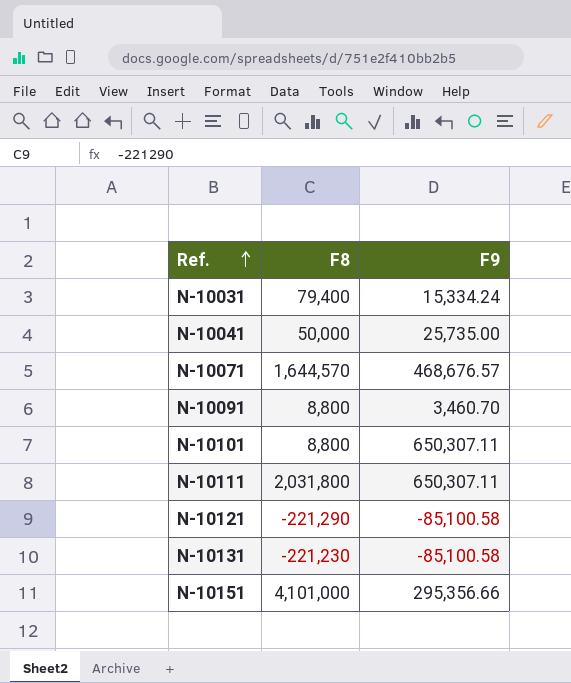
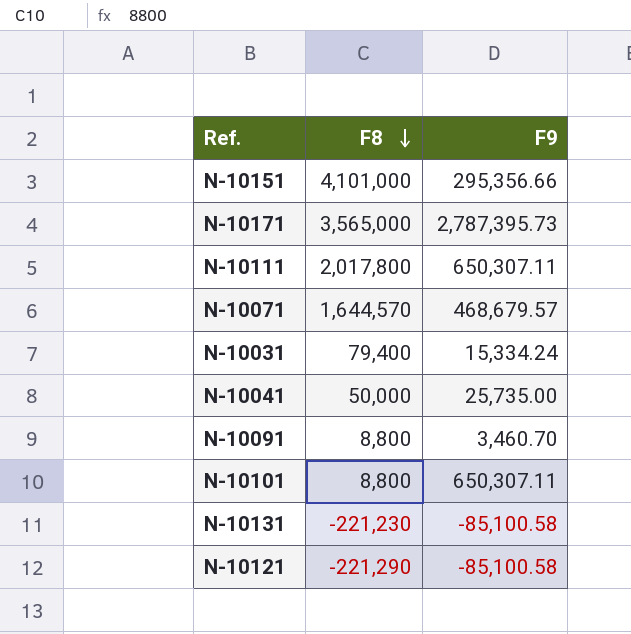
row order: Ref. ascending -> F8 descending
row N-10171: none -> 3,565,000 | 2,787,395.73
N-10111 | F8: 2,031,800 -> 2,017,800
N-10071 | F9: 468,676.57 -> 468,679.57

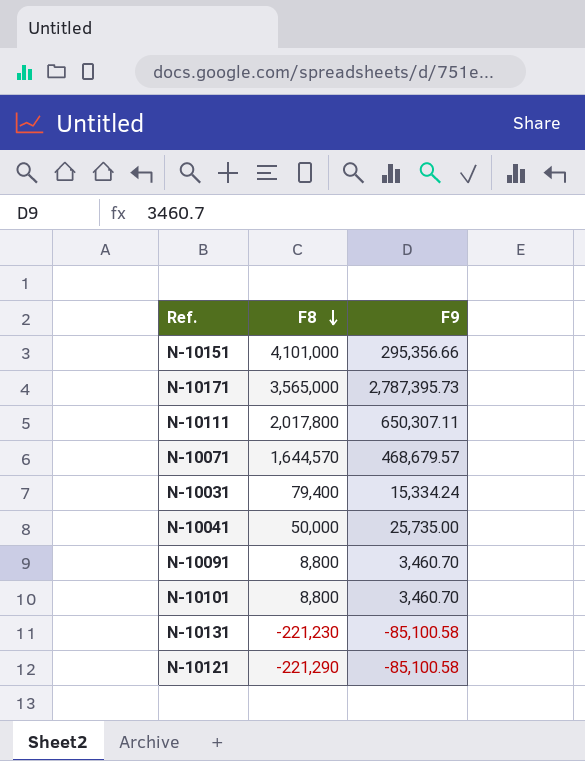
N-10101 | F9: 650,307.11 -> 3,460.70

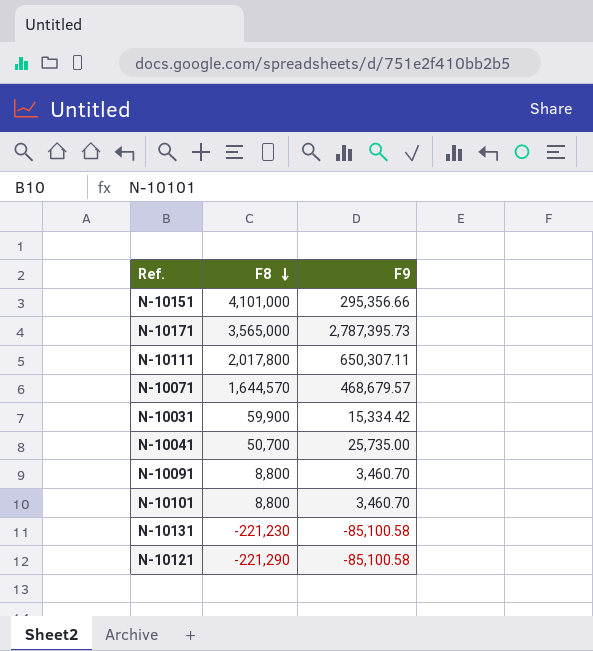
N-10031 | F8: 79,400 -> 59,900
N-10031 | F9: 15,334.24 -> 15,334.42
N-10041 | F8: 50,000 -> 50,700

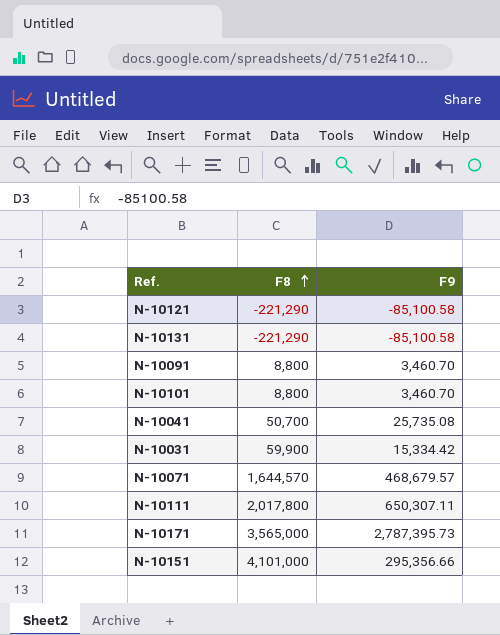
row order: F8 descending -> F8 ascending
N-10131 | F8: -221,230 -> -221,290
N-10041 | F9: 25,735.00 -> 25,735.08

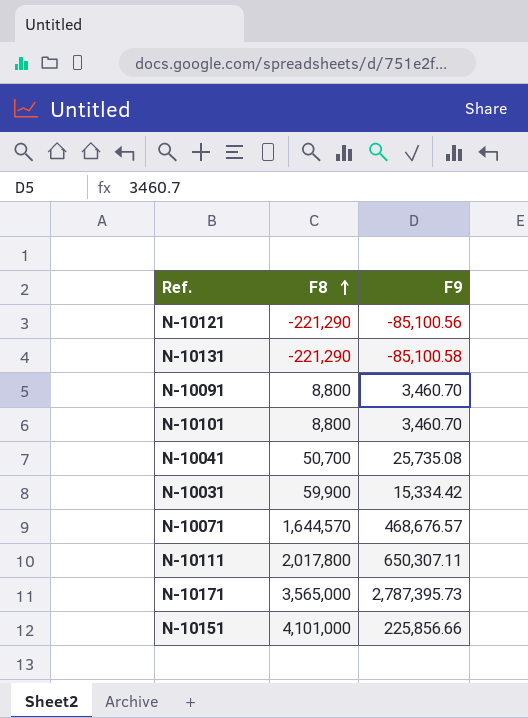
N-10121 | F9: -85,100.58 -> -85,100.56
N-10071 | F9: 468,679.57 -> 468,676.57
N-10151 | F9: 295,356.66 -> 225,856.66

